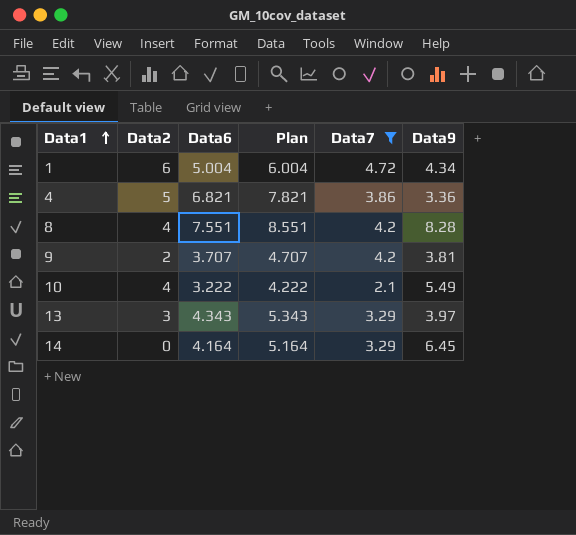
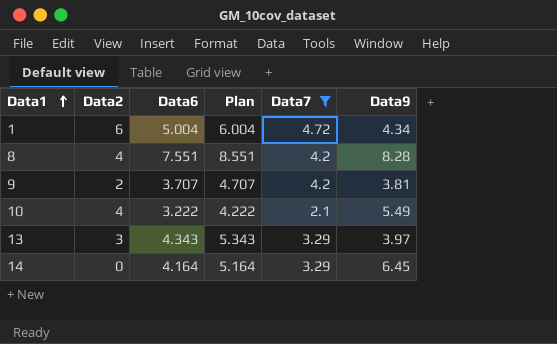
row 4: 5 | 6.821 | 7.821 | 3.86 | 3.36 -> none

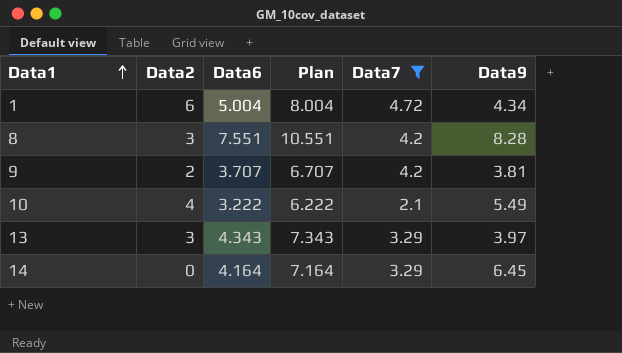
column Plan | formula: [Data6] + 1 -> [Data6] + 3
8 | Data2: 4 -> 3

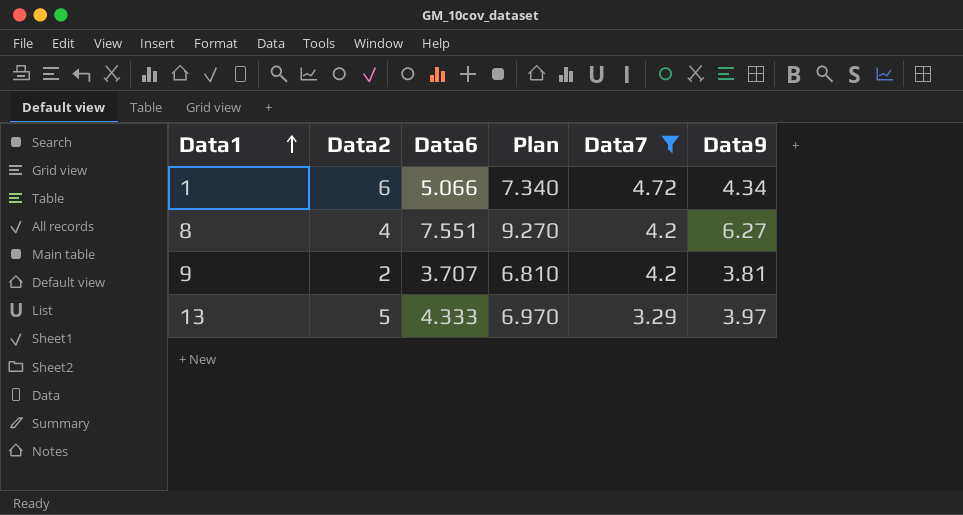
column Plan | formula: [Data6] + 3 -> [Data9] + 3
row 10: 4 | 3.222 | 6.222 | 2.1 | 5.49 -> none
row 14: 0 | 4.164 | 7.164 | 3.29 | 6.45 -> none
1 | Data6: 5.004 -> 5.066
8 | Data2: 3 -> 4
8 | Data9: 8.28 -> 6.27
13 | Data2: 3 -> 5
13 | Data6: 4.343 -> 4.333

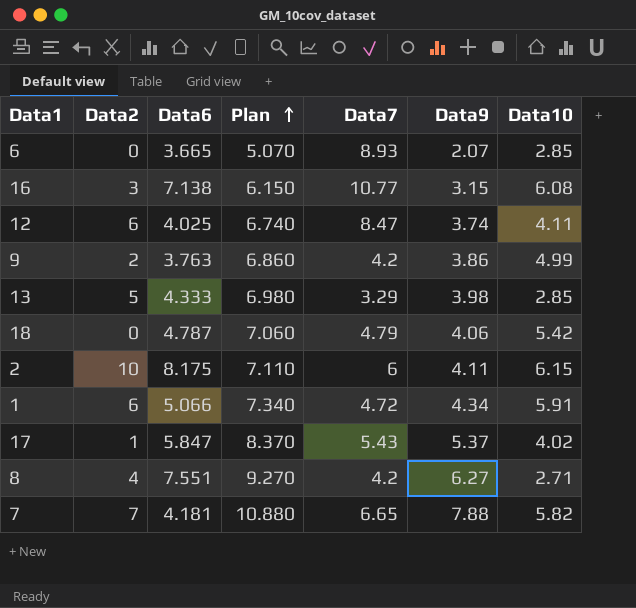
filter: Data7 <= 4.72 -> none
row order: Data1 ascending -> Plan ascending
column Data10 | position: none -> 7
9 | Data6: 3.707 -> 3.763
9 | Plan: 6.810 -> 6.860
9 | Data9: 3.81 -> 3.86
13 | Plan: 6.970 -> 6.980
13 | Data9: 3.97 -> 3.98

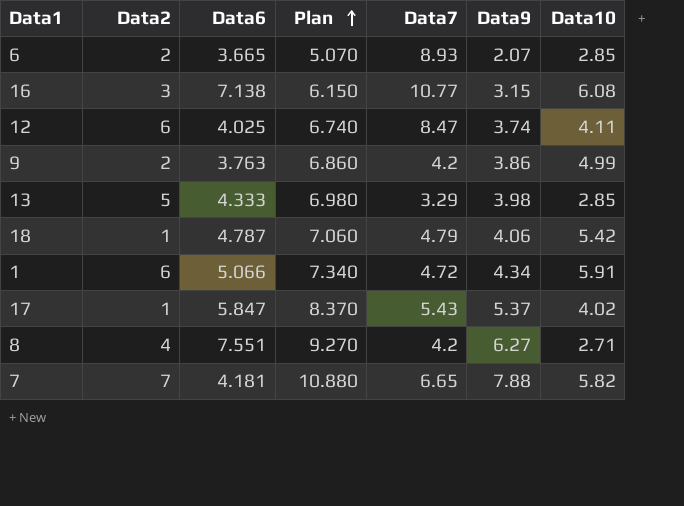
row 2: 10 | 8.175 | 7.110 | 6 | 4.11 | 6.15 -> none
6 | Data2: 0 -> 2
18 | Data2: 0 -> 1

